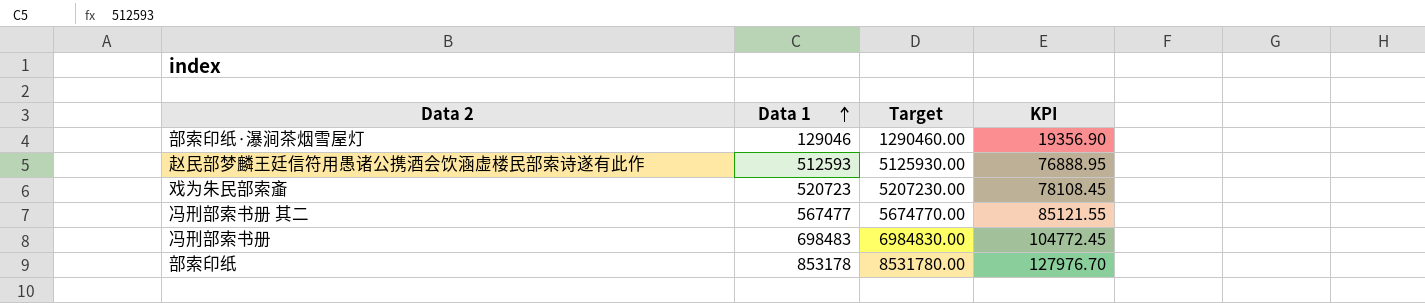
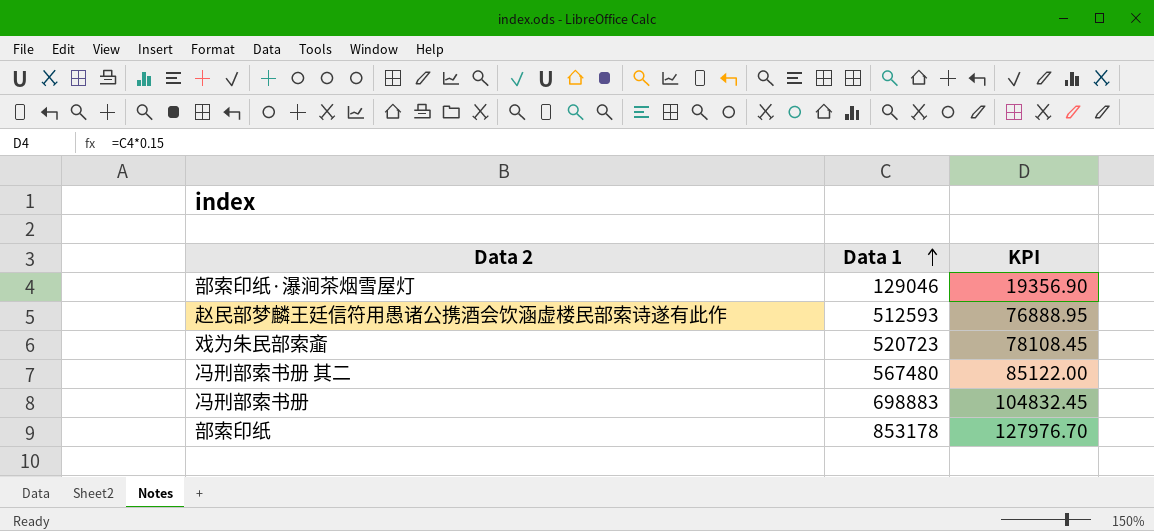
column Target | formula: [Data 1] * 10 -> none
冯刑部索书册 其二 | Data 1: 567477 -> 567480
冯刑部索书册 其二 | KPI: 85121.55 -> 85122.00
冯刑部索书册 | Data 1: 698483 -> 698883
冯刑部索书册 | KPI: 104772.45 -> 104832.45

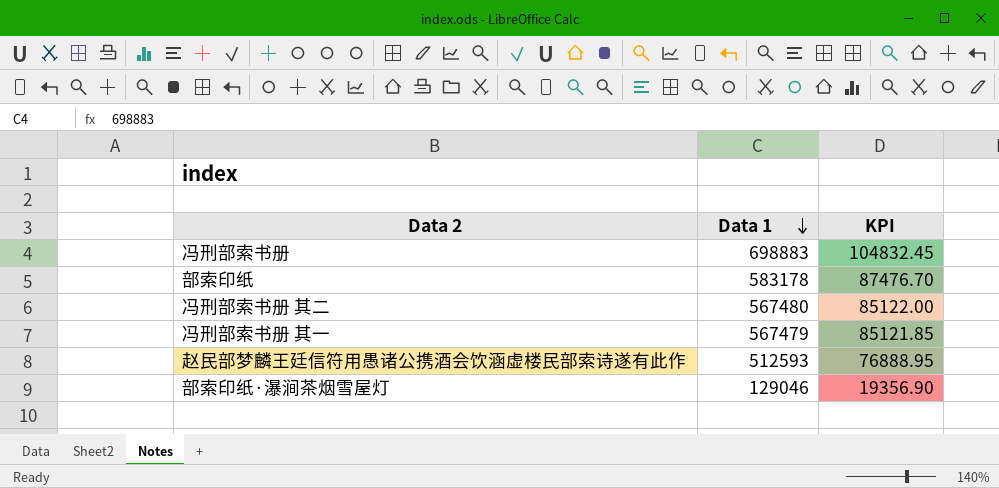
row order: Data 1 ascending -> Data 1 descending
row 戏为朱民部索齑: 520723 | 78108.45 -> none
部索印纸 | Data 1: 853178 -> 583178
部索印纸 | KPI: 127976.70 -> 87476.70
row 冯刑部索书册 其一: none -> 567479 | 85121.85

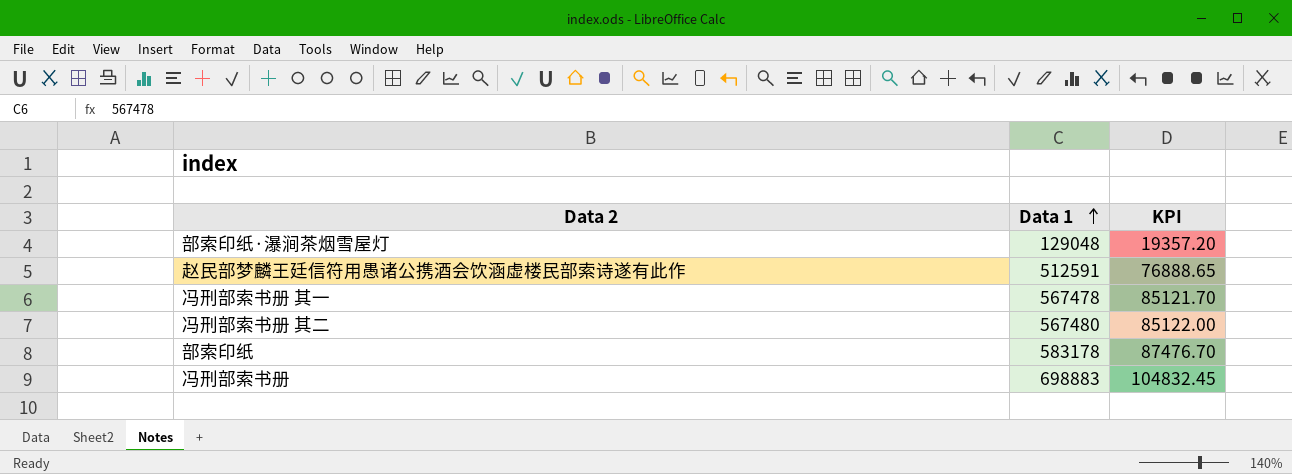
row order: Data 1 descending -> Data 1 ascending
部索印纸·瀑涧茶烟雪屋灯 | Data 1: 129046 -> 129048
部索印纸·瀑涧茶烟雪屋灯 | KPI: 19356.90 -> 19357.20
赵民部梦麟王廷信符用愚诸公携酒会饮涵虚楼民部索诗遂有此作 | Data 1: 512593 -> 512591
赵民部梦麟王廷信符用愚诸公携酒会饮涵虚楼民部索诗遂有此作 | KPI: 76888.95 -> 76888.65
冯刑部索书册 其一 | Data 1: 567479 -> 567478
冯刑部索书册 其一 | KPI: 85121.85 -> 85121.70

